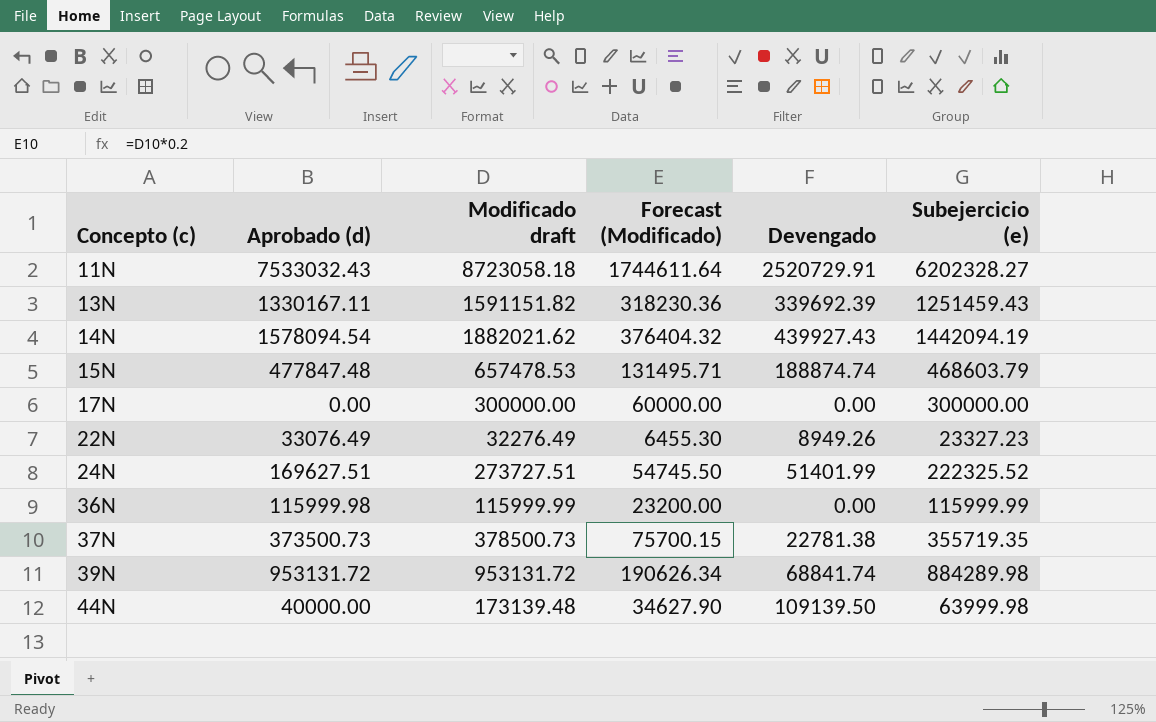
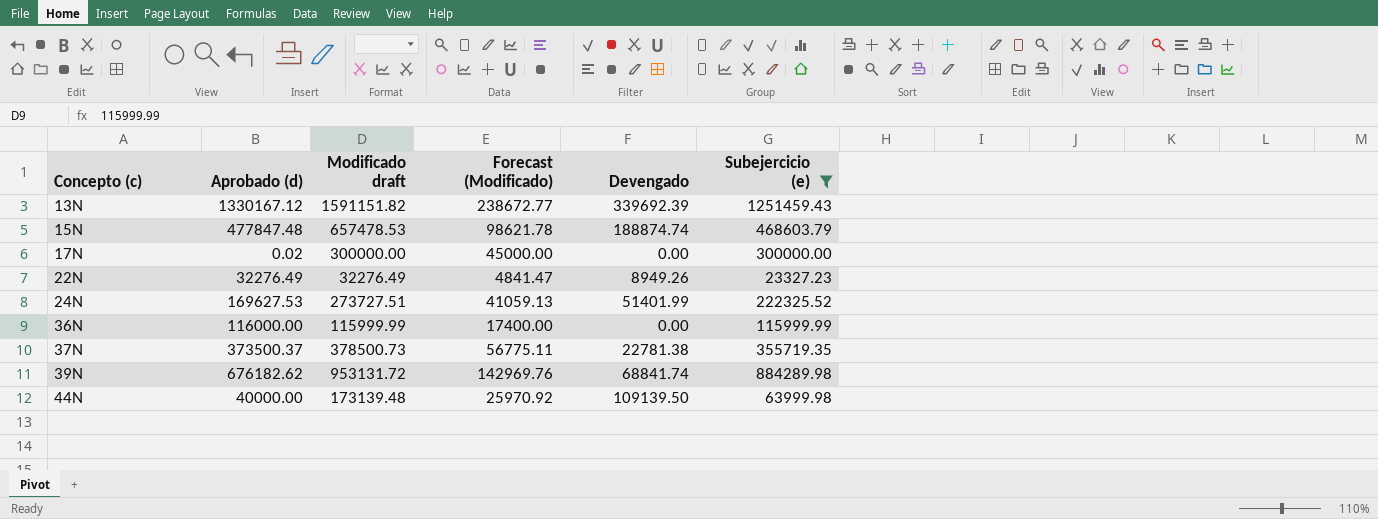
filter: none -> Subejercicio (e) <= 1251459.43
column Forecast (Modificado) | formula: [Modificado draft] * 0.2 -> [Modificado draft] * 0.15
13N | Aprobado (d): 1330167.11 -> 1330167.12
17N | Aprobado (d): 0.00 -> 0.02
22N | Aprobado (d): 33076.49 -> 32276.49
24N | Aprobado (d): 169627.51 -> 169627.53
36N | Aprobado (d): 115999.98 -> 116000.00
37N | Aprobado (d): 373500.73 -> 373500.37
39N | Aprobado (d): 953131.72 -> 676182.62

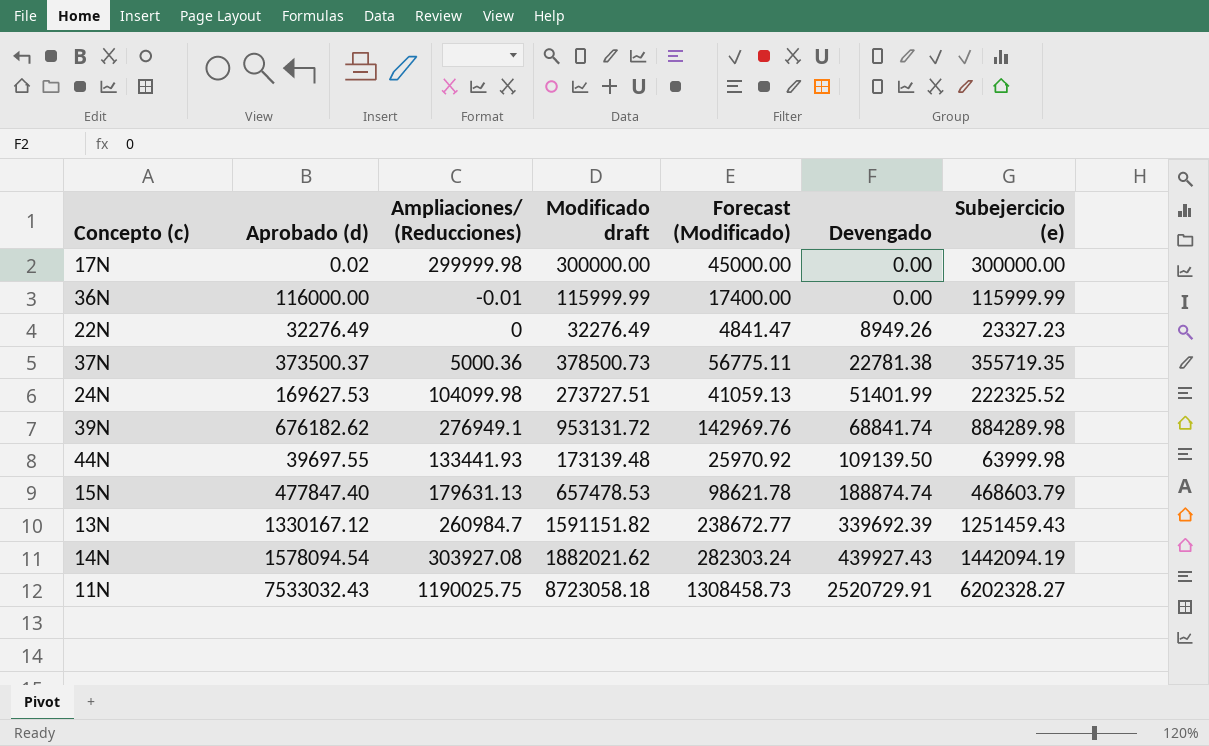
filter: Subejercicio (e) <= 1251459.43 -> none
row order: Concepto (c) ascending -> Devengado ascending
column Ampliaciones/ (Reducciones) | formula: none -> [Modificado draft] - [Aprobado (d)]
44N | Aprobado (d): 40000.00 -> 39697.55
15N | Aprobado (d): 477847.48 -> 477847.40

